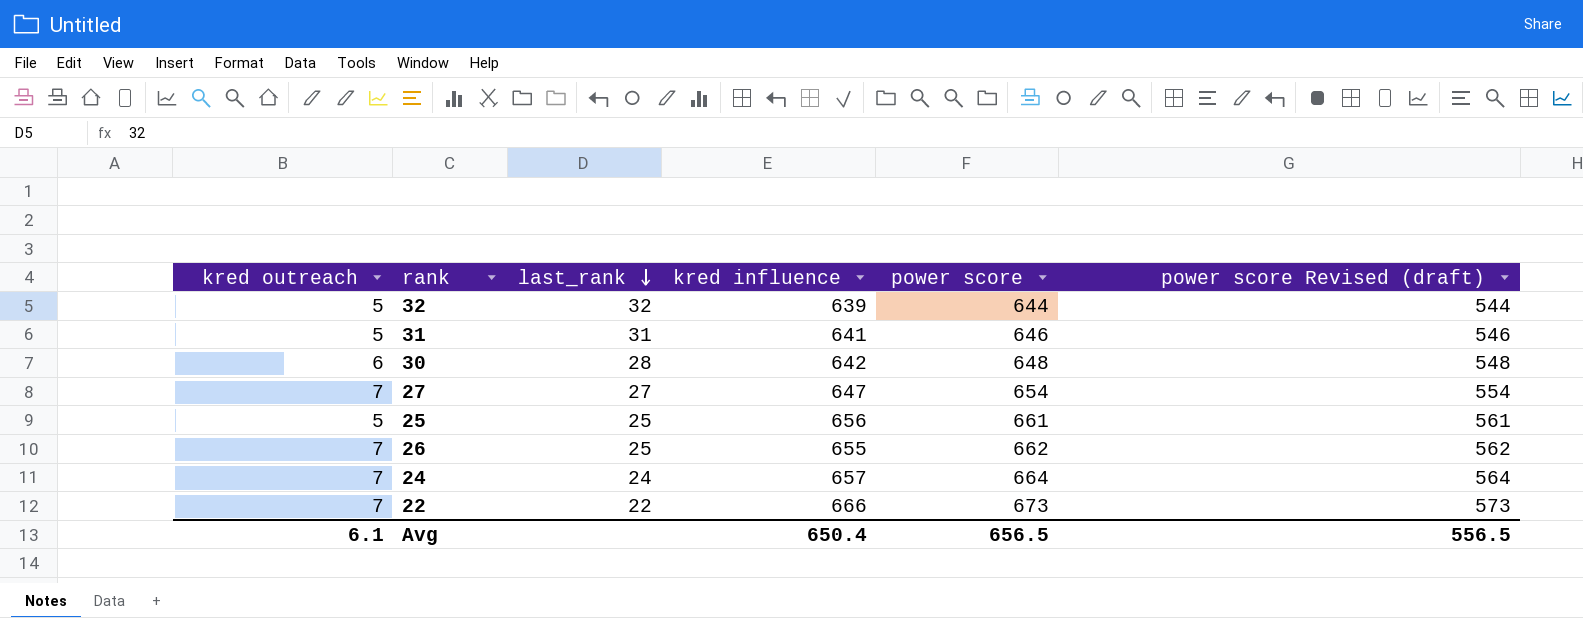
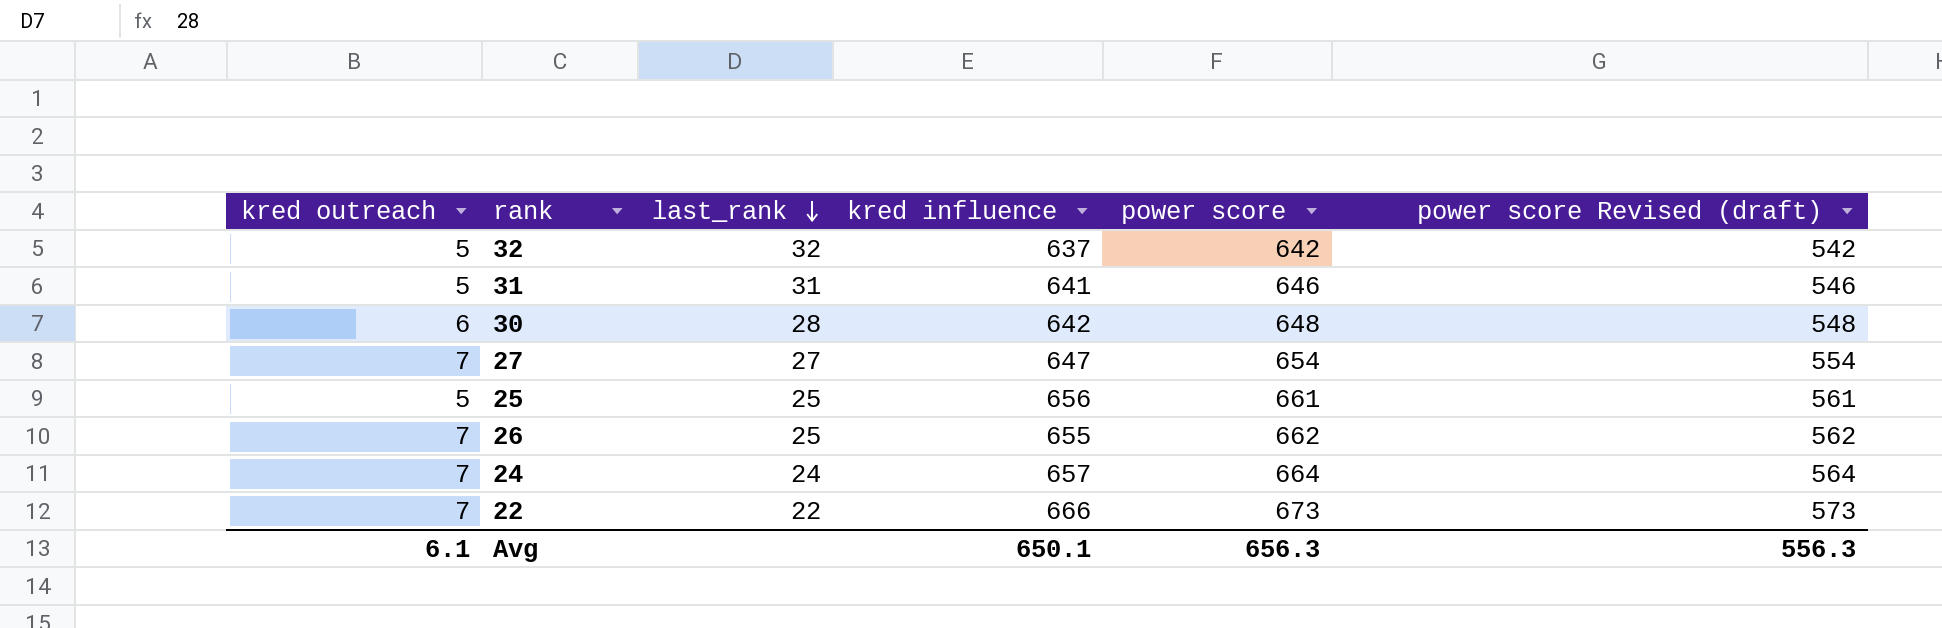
32 | kred influence: 639 -> 637
32 | power score: 644 -> 642
32 | power score Revised (draft): 544 -> 542
Avg | kred influence: 650.4 -> 650.1
Avg | power score: 656.5 -> 656.3
Avg | power score Revised (draft): 556.5 -> 556.3

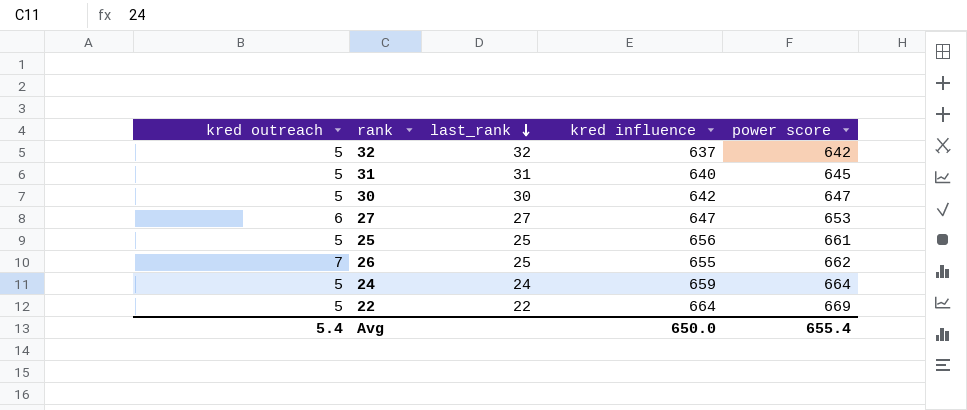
column power score Revised (draft) | formula: [power score] - 100 -> none
31 | kred influence: 641 -> 640
31 | power score: 646 -> 645
30 | kred outreach: 6 -> 5
30 | last_rank: 28 -> 30
30 | power score: 648 -> 647
27 | kred outreach: 7 -> 6
27 | power score: 654 -> 653
24 | kred outreach: 7 -> 5
24 | kred influence: 657 -> 659
22 | kred outreach: 7 -> 5
22 | kred influence: 666 -> 664
22 | power score: 673 -> 669
Avg | kred outreach: 6.1 -> 5.4
Avg | kred influence: 650.1 -> 650.0
Avg | power score: 656.3 -> 655.4

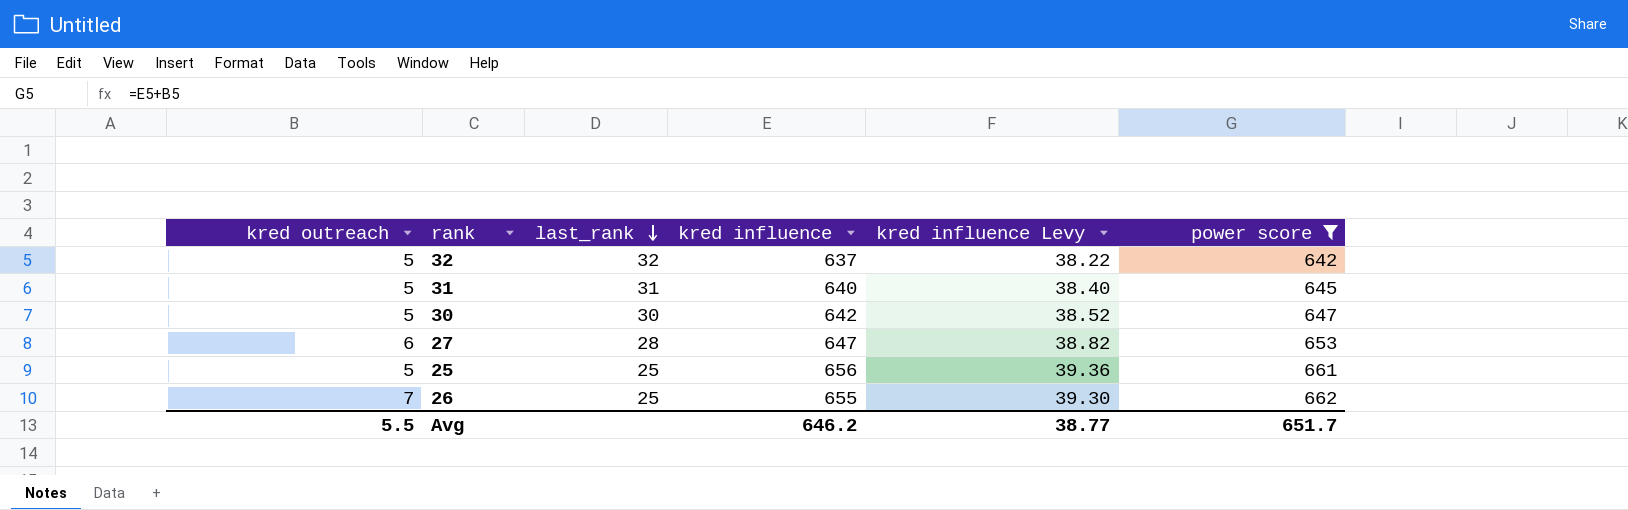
filter: none -> power score <= 662
column kred influence Levy | formula: none -> [kred influence] * 0.06
27 | last_rank: 27 -> 28
Avg | kred outreach: 5.4 -> 5.5
Avg | kred influence: 650.0 -> 646.2
Avg | power score: 655.4 -> 651.7

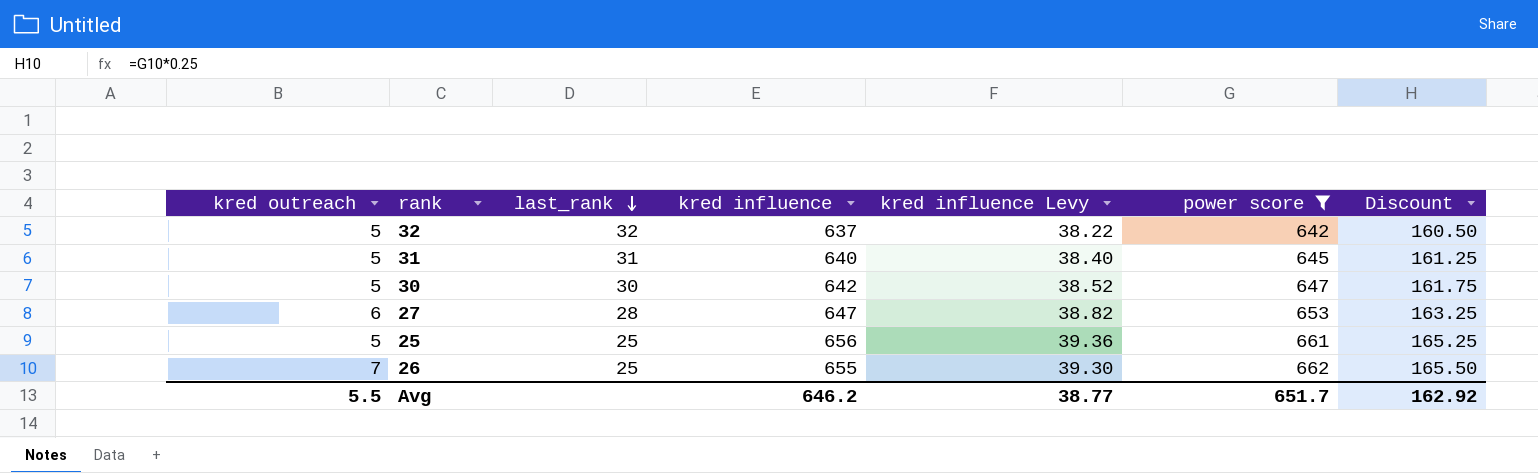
column Discount | formula: none -> [power score] * 0.25

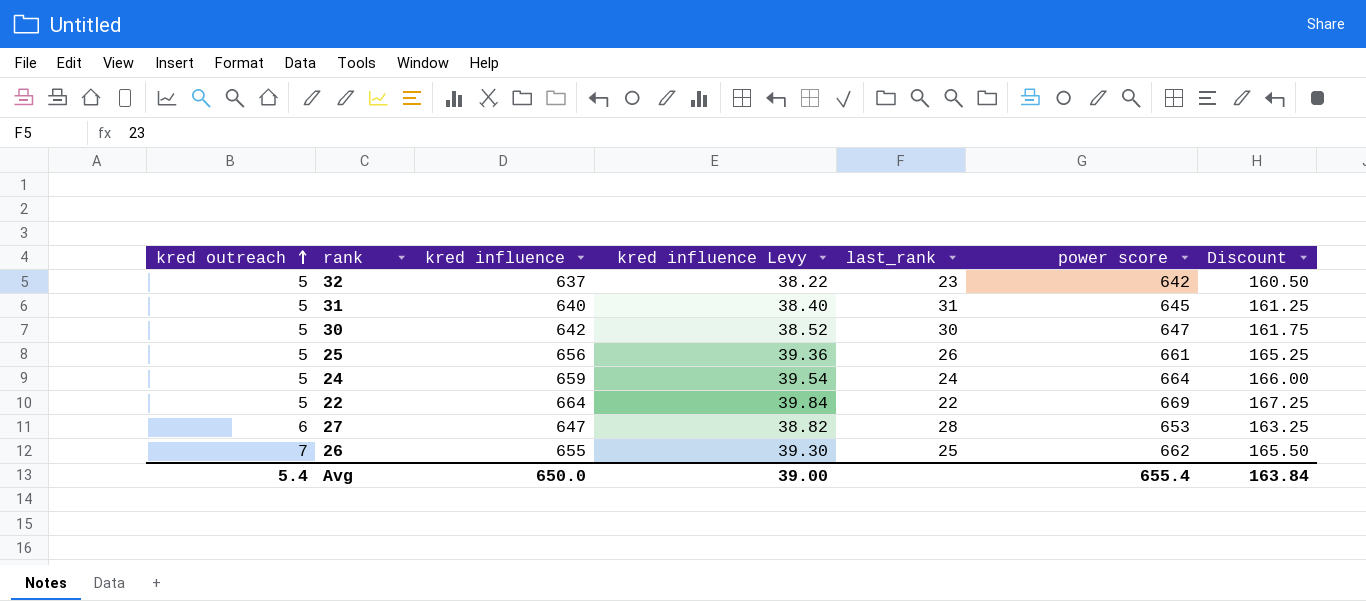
filter: power score <= 662 -> none
row order: last_rank descending -> kred outreach ascending
column last_rank | position: 3 -> 5
32 | last_rank: 32 -> 23
25 | last_rank: 25 -> 26
Avg | kred outreach: 5.5 -> 5.4
Avg | kred influence: 646.2 -> 650.0
Avg | kred influence Levy: 38.77 -> 39.00
Avg | power score: 651.7 -> 655.4
Avg | Discount: 162.92 -> 163.84

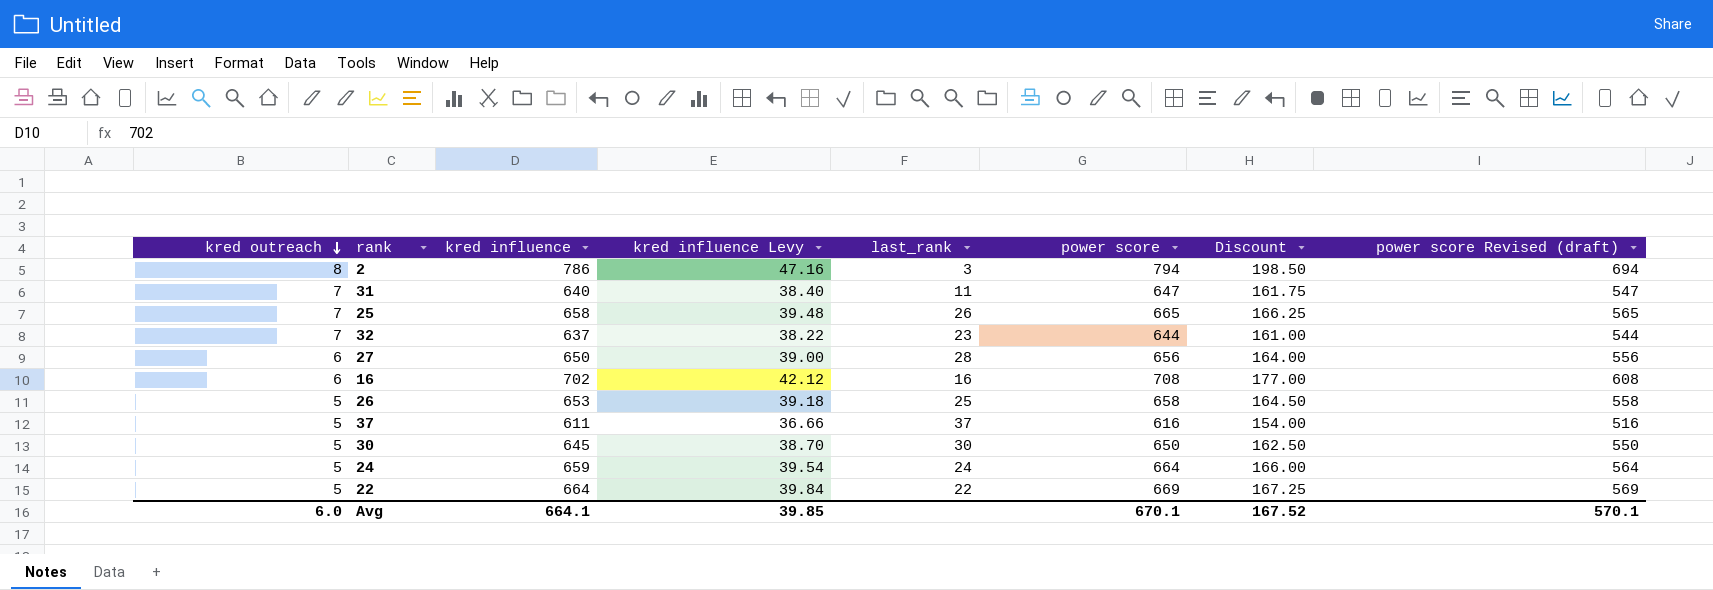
row order: kred outreach ascending -> kred outreach descending
column power score Revised (draft) | formula: none -> [power score] - 100
row 2: none -> 8 | 786 | 47.16 | 3 | 794 | 198.50 | 694
31 | kred outreach: 5 -> 7
31 | last_rank: 31 -> 11
31 | power score: 645 -> 647
31 | Discount: 161.25 -> 161.75
25 | kred outreach: 5 -> 7
25 | kred influence: 656 -> 658
25 | kred influence Levy: 39.36 -> 39.48
25 | power score: 661 -> 665
25 | Discount: 165.25 -> 166.25
32 | kred outreach: 5 -> 7
32 | power score: 642 -> 644
32 | Discount: 160.50 -> 161.00
27 | kred influence: 647 -> 650
27 | kred influence Levy: 38.82 -> 39.00
27 | power score: 653 -> 656
27 | Discount: 163.25 -> 164.00
row 16: none -> 6 | 702 | 42.12 | 16 | 708 | 177.00 | 608
26 | kred outreach: 7 -> 5
26 | kred influence: 655 -> 653
26 | kred influence Levy: 39.30 -> 39.18
26 | power score: 662 -> 658
26 | Discount: 165.50 -> 164.50
row 37: none -> 5 | 611 | 36.66 | 37 | 616 | 154.00 | 516
30 | kred influence: 642 -> 645
30 | kred influence Levy: 38.52 -> 38.70
30 | power score: 647 -> 650
30 | Discount: 161.75 -> 162.50
Avg | kred outreach: 5.4 -> 6.0
Avg | kred influence: 650.0 -> 664.1
Avg | kred influence Levy: 39.00 -> 39.85
Avg | power score: 655.4 -> 670.1
Avg | Discount: 163.84 -> 167.52

